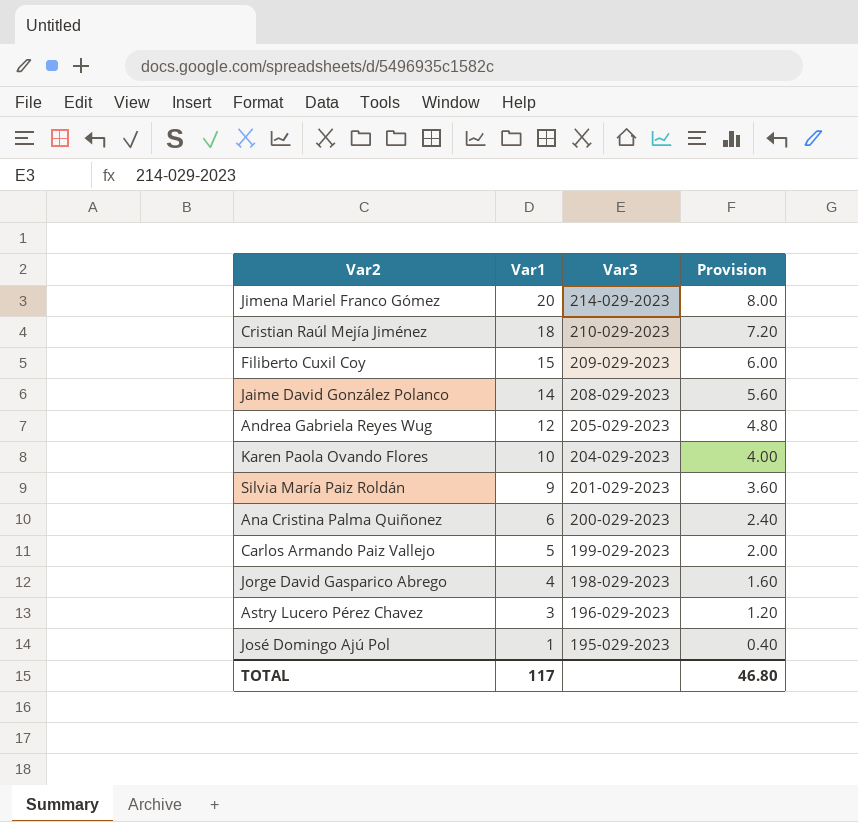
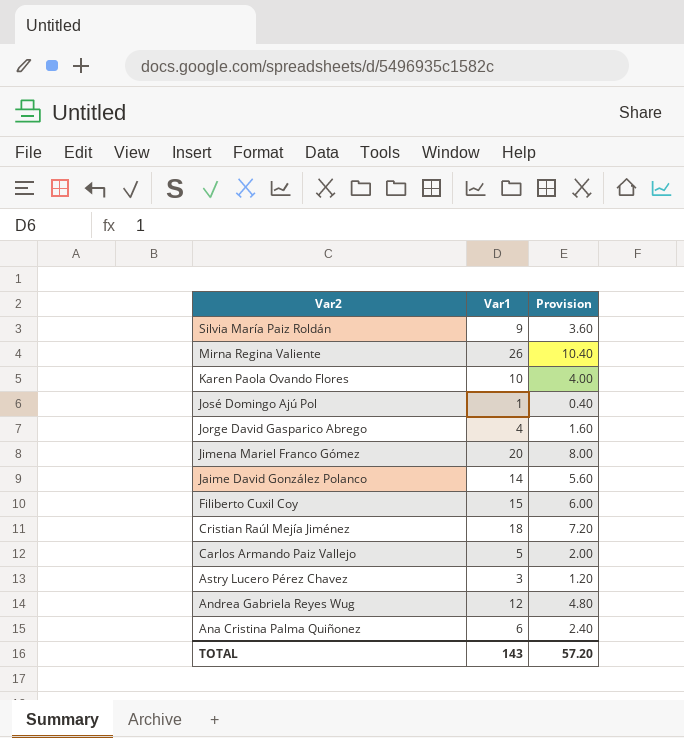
row order: Var1 descending -> Var2 descending
column Var3 | position: 3 -> none
row Mirna Regina Valiente: none -> 26 | 10.40
TOTAL | Var1: 117 -> 143
TOTAL | Provision: 46.80 -> 57.20

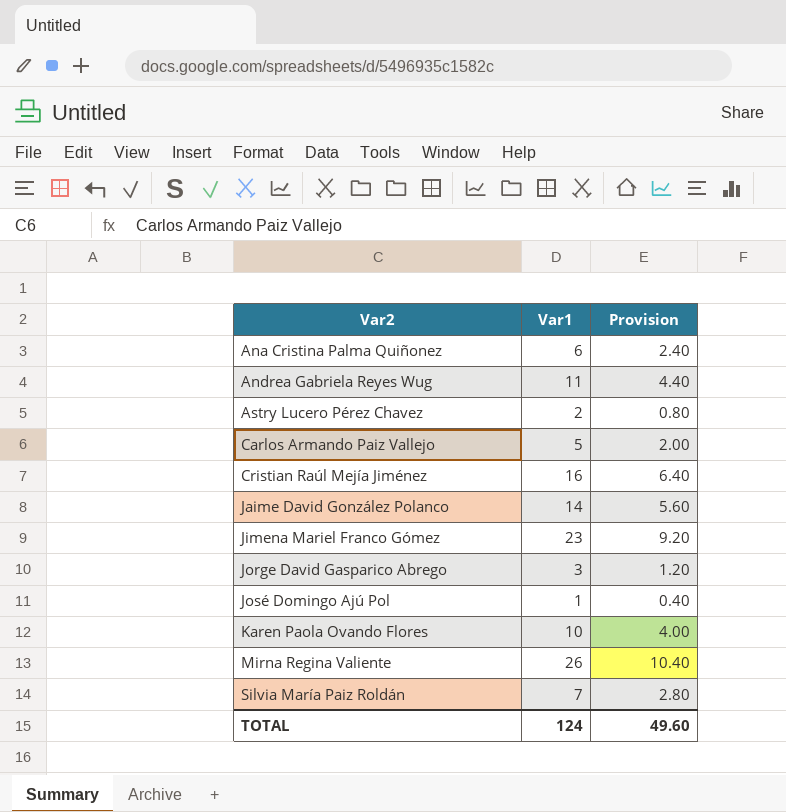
row order: Var2 descending -> Var2 ascending
row Filiberto Cuxil Coy: 15 | 6.00 -> none
Andrea Gabriela Reyes Wug | Var1: 12 -> 11
Andrea Gabriela Reyes Wug | Provision: 4.80 -> 4.40
Astry Lucero Pérez Chavez | Var1: 3 -> 2
Astry Lucero Pérez Chavez | Provision: 1.20 -> 0.80
Cristian Raúl Mejía Jiménez | Var1: 18 -> 16
Cristian Raúl Mejía Jiménez | Provision: 7.20 -> 6.40
Jimena Mariel Franco Gómez | Var1: 20 -> 23
Jimena Mariel Franco Gómez | Provision: 8.00 -> 9.20
Jorge David Gasparico Abrego | Var1: 4 -> 3
Jorge David Gasparico Abrego | Provision: 1.60 -> 1.20
Silvia María Paiz Roldán | Var1: 9 -> 7
Silvia María Paiz Roldán | Provision: 3.60 -> 2.80
TOTAL | Var1: 143 -> 124
TOTAL | Provision: 57.20 -> 49.60

